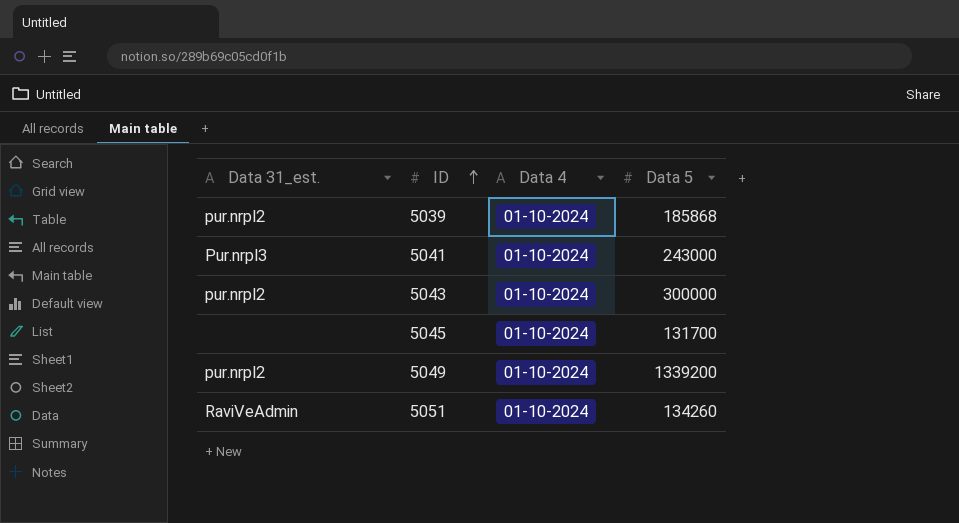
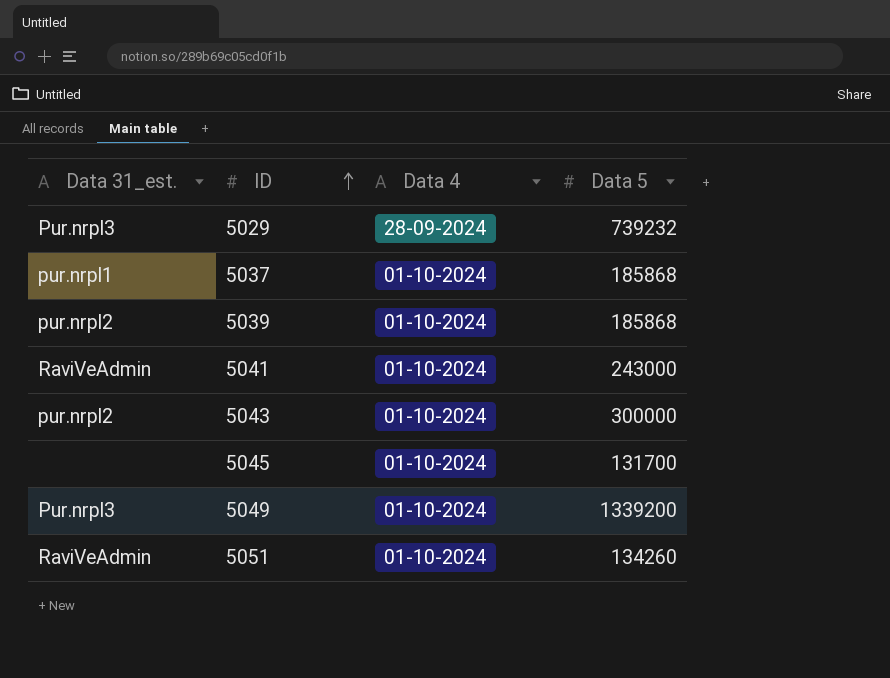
row 5029: none -> Pur.nrpl3 | 28-09-2024 | 739232
row 5037: none -> pur.nrpl1 | 01-10-2024 | 185868
5041 | Data 31_est.: Pur.nrpl3 -> RaviVeAdmin
5049 | Data 31_est.: pur.nrpl2 -> Pur.nrpl3

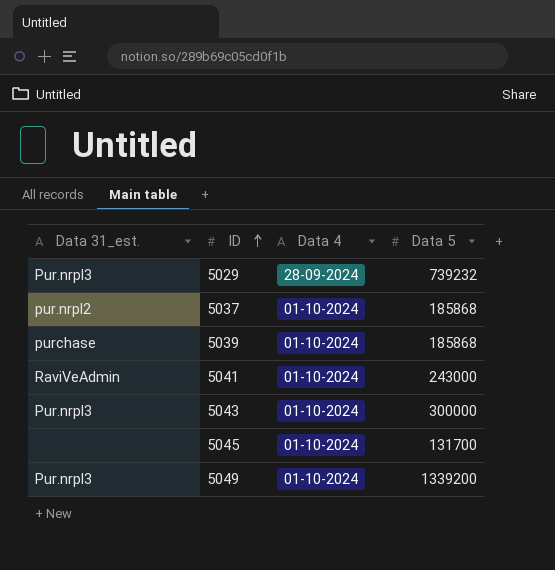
row 5051: RaviVeAdmin | 01-10-2024 | 134260 -> none
5037 | Data 31_est.: pur.nrpl1 -> pur.nrpl2
5039 | Data 31_est.: pur.nrpl2 -> purchase
5043 | Data 31_est.: pur.nrpl2 -> Pur.nrpl3

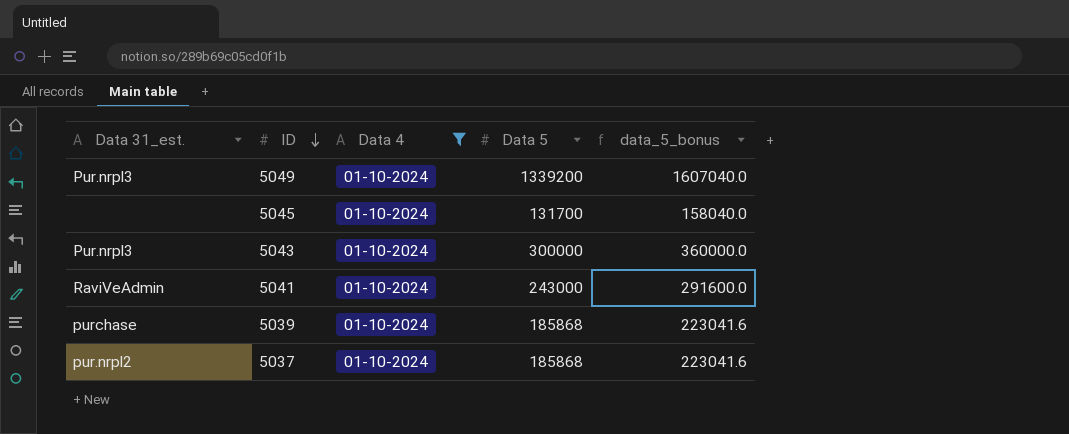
filter: none -> Data 4 = 01-10-2024
row order: ID ascending -> ID descending
column data_5_bonus | formula: none -> [Data 5] * 1.2

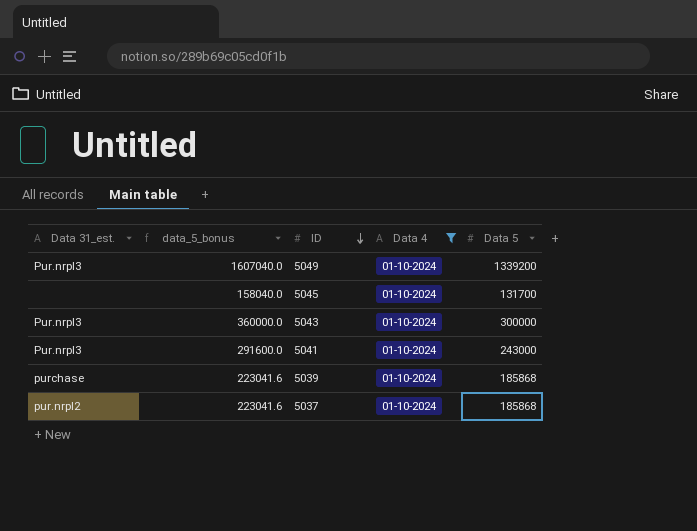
column data_5_bonus | position: 5 -> 2
5041 | Data 31_est.: RaviVeAdmin -> Pur.nrpl3

